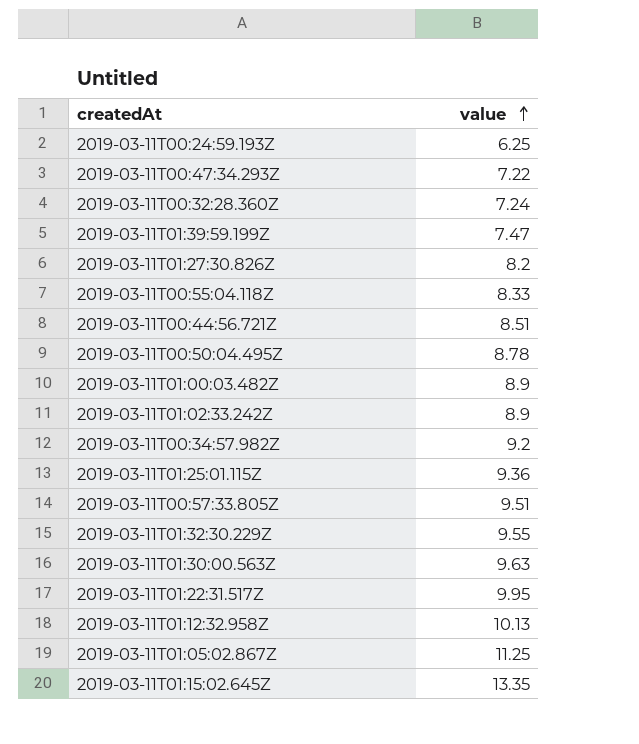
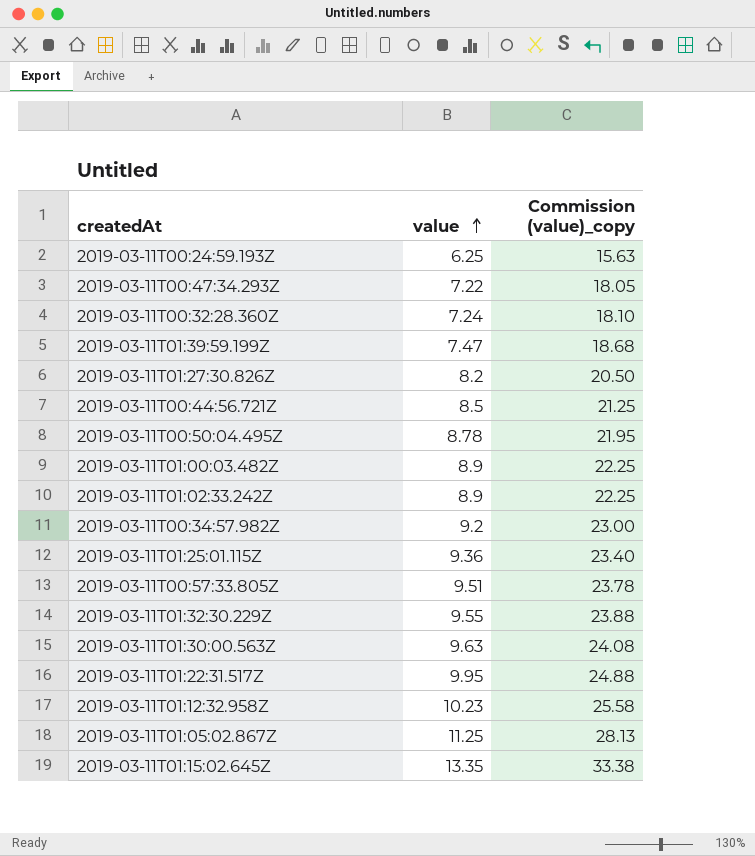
column Commission (value)_copy | formula: none -> [value] * 2.5
row 2019-03-11T00:55:04.118Z: 8.33 -> none
2019-03-11T00:44:56.721Z | value: 8.51 -> 8.5
2019-03-11T01:12:32.958Z | value: 10.13 -> 10.23

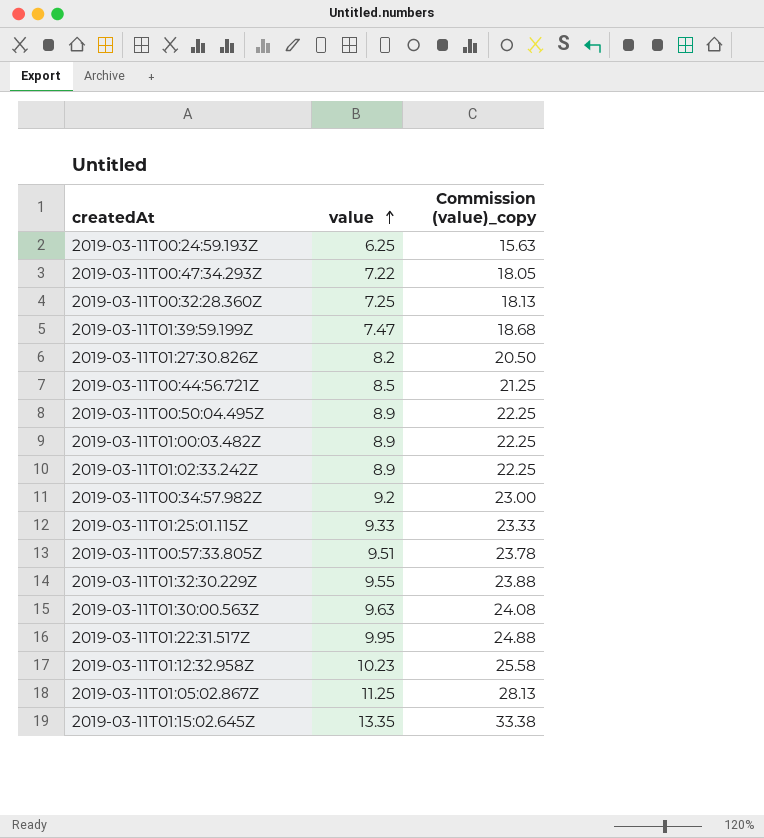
2019-03-11T00:32:28.360Z | value: 7.24 -> 7.25
2019-03-11T00:32:28.360Z | Commission (value)_copy: 18.10 -> 18.13
2019-03-11T00:50:04.495Z | value: 8.78 -> 8.9
2019-03-11T00:50:04.495Z | Commission (value)_copy: 21.95 -> 22.25
2019-03-11T01:25:01.115Z | value: 9.36 -> 9.33
2019-03-11T01:25:01.115Z | Commission (value)_copy: 23.40 -> 23.33

